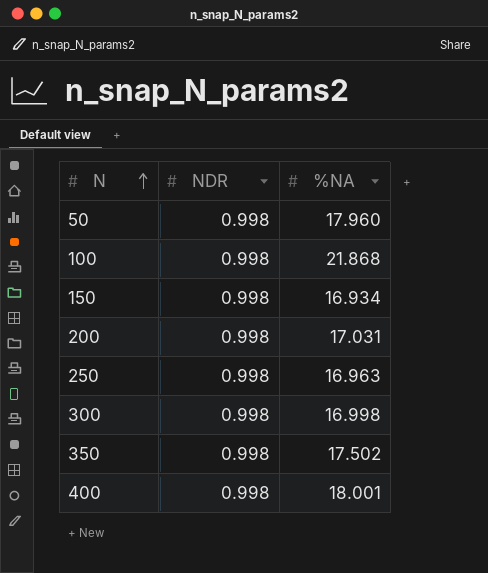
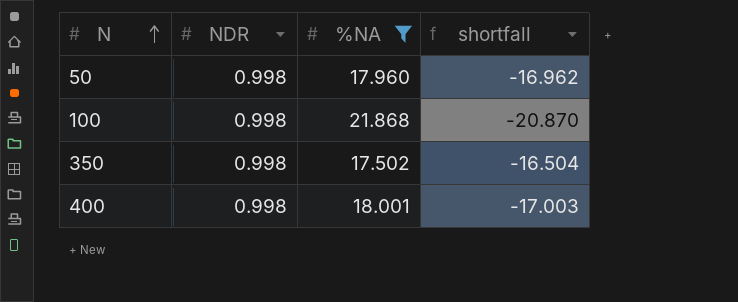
filter: none -> %NA >= 17.502
column shortfall | formula: none -> [NDR] - [%NA]

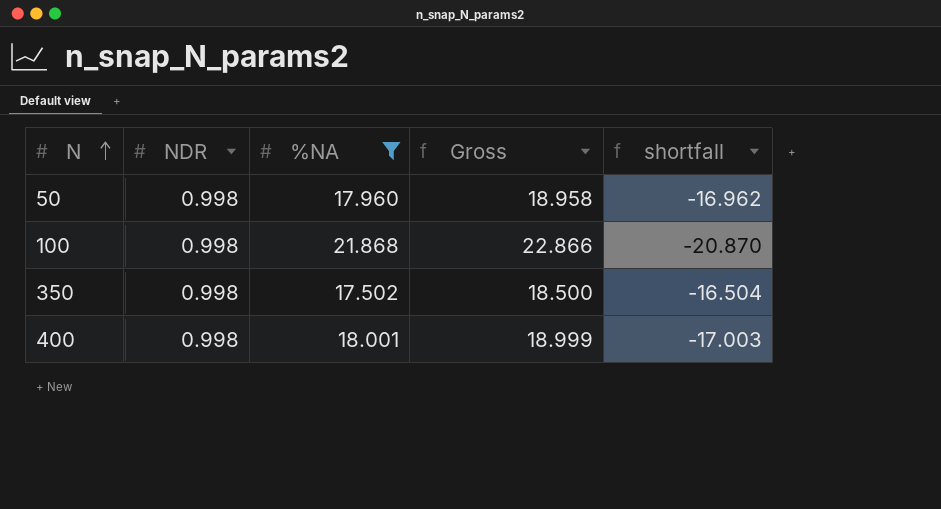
column Gross | formula: none -> [NDR] + [%NA]

